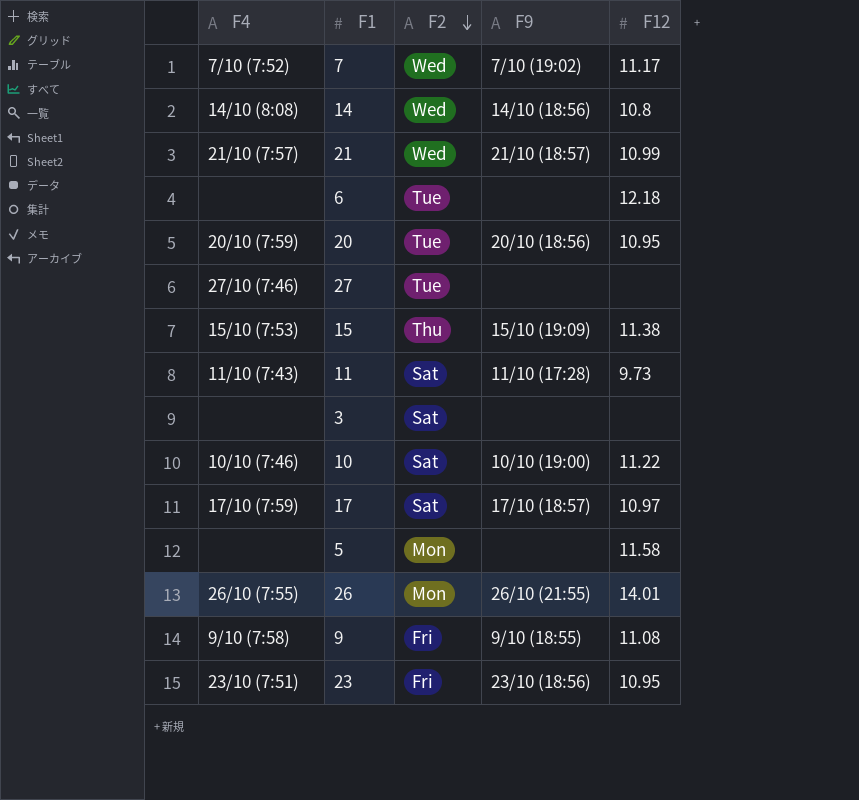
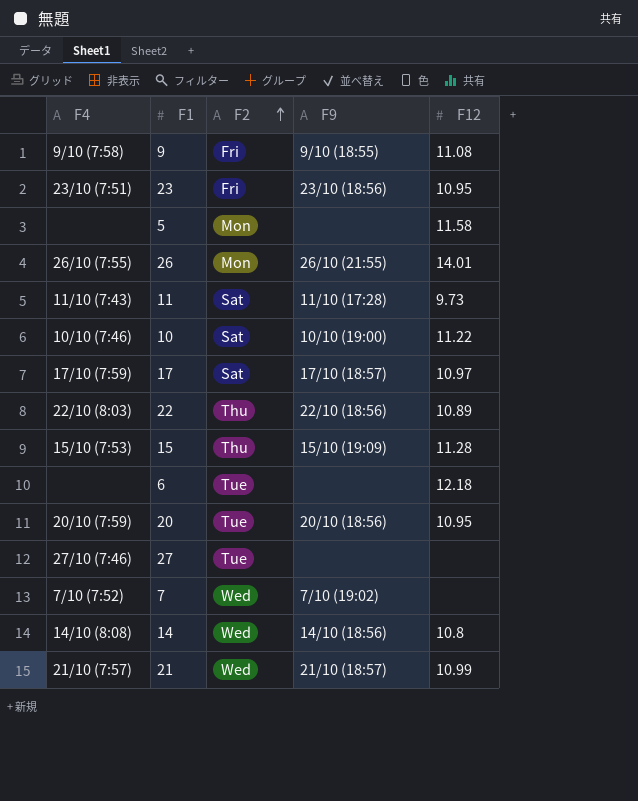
row order: F2 descending -> F2 ascending
row 3: none | Sat | none | none -> none
row 22: none -> 22/10 (8:03) | Thu | 22/10 (18:56) | 10.89
15 | F12: 11.38 -> 11.28
7 | F12: 11.17 -> none

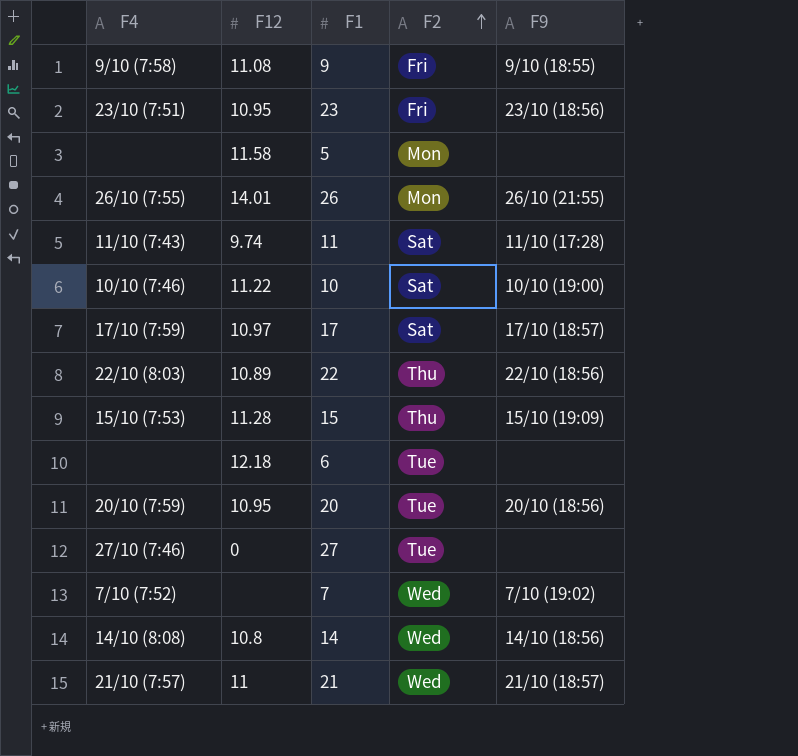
column F12 | position: 5 -> 2
11 | F12: 9.73 -> 9.74
27 | F12: none -> 0
21 | F12: 10.99 -> 11

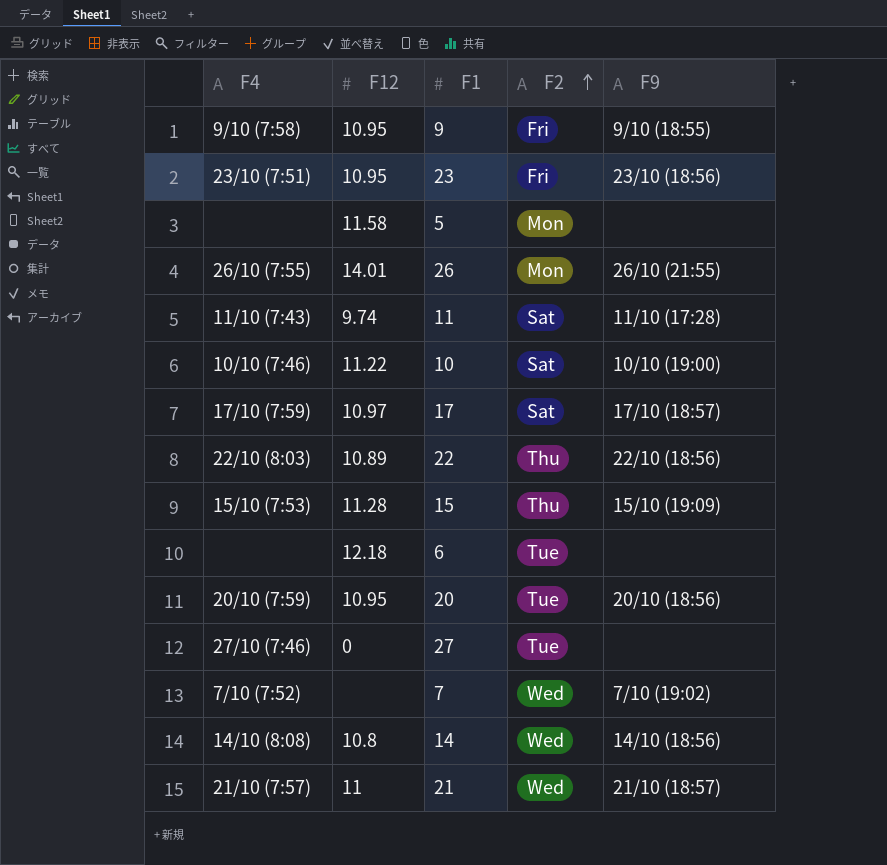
9 | F12: 11.08 -> 10.95

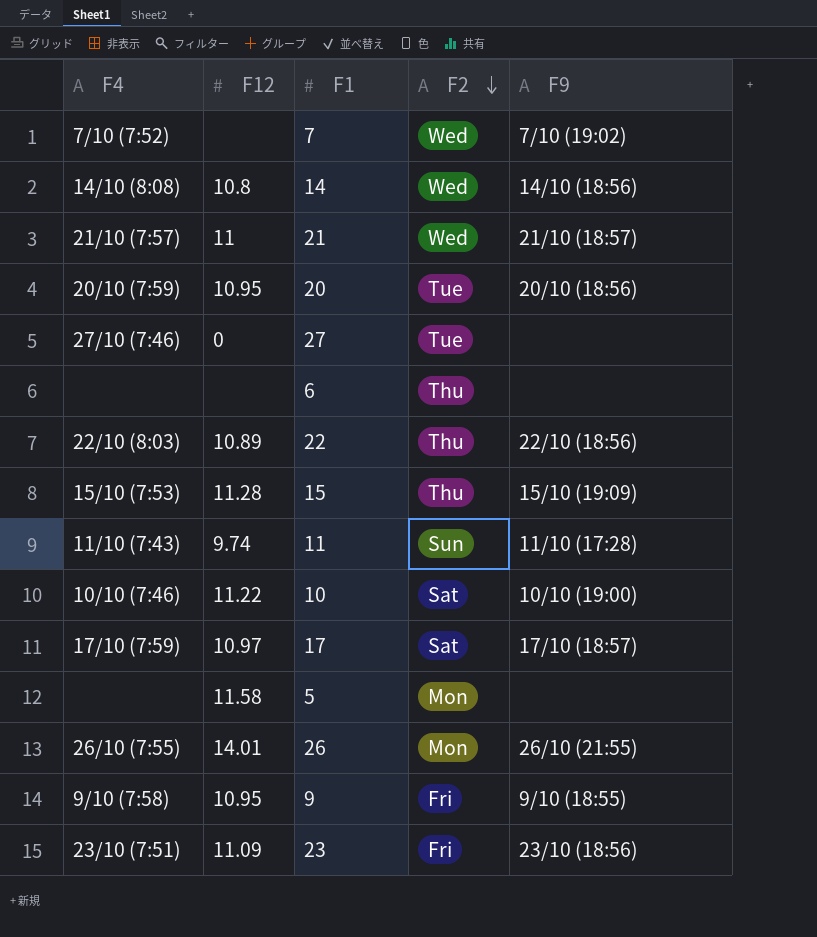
row order: F2 ascending -> F2 descending
6 | F12: 12.18 -> none
6 | F2: Tue -> Thu
11 | F2: Sat -> Sun
23 | F12: 10.95 -> 11.09

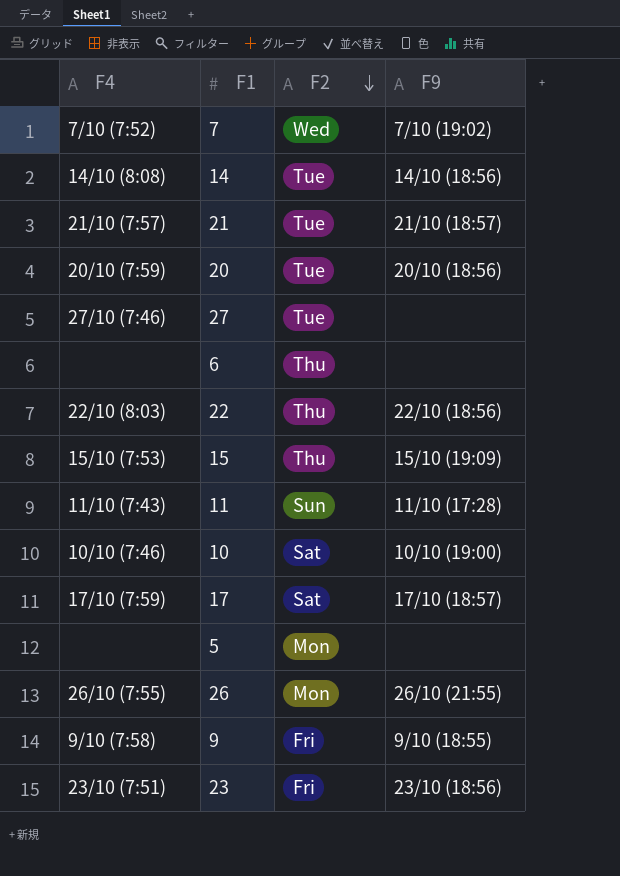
column F12 | position: 2 -> none
14 | F2: Wed -> Tue
21 | F2: Wed -> Tue

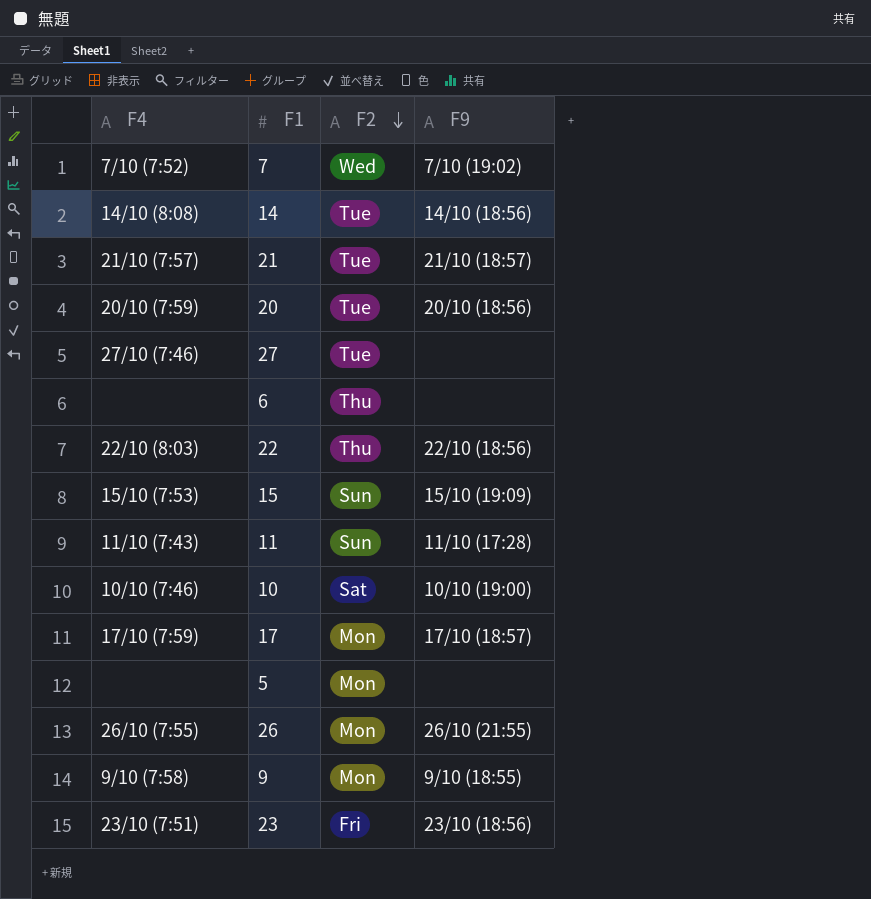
15 | F2: Thu -> Sun
17 | F2: Sat -> Mon
9 | F2: Fri -> Mon

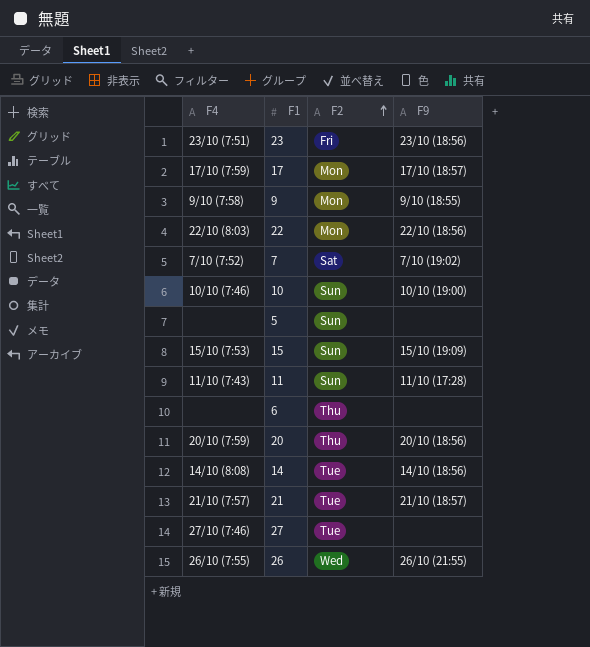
row order: F2 descending -> F2 ascending
22 | F2: Thu -> Mon
7 | F2: Wed -> Sat
10 | F2: Sat -> Sun
5 | F2: Mon -> Sun
20 | F2: Tue -> Thu
26 | F2: Mon -> Wed

